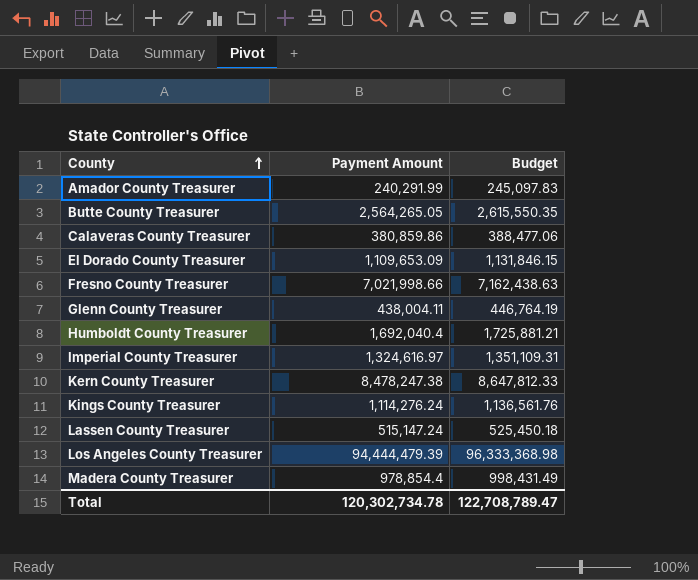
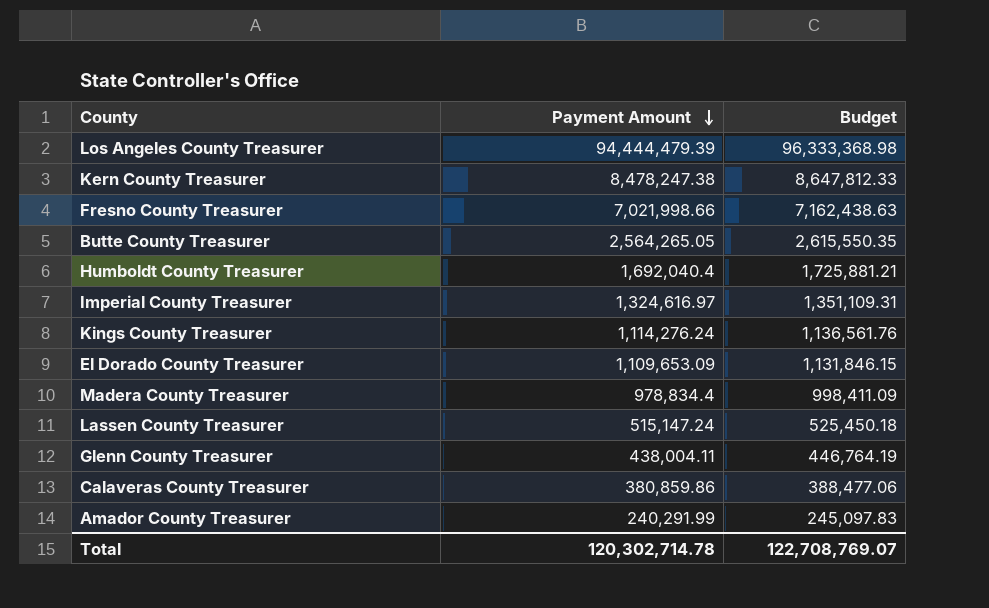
row order: County ascending -> Payment Amount descending
Madera County Treasurer | Payment Amount: 978,854.4 -> 978,834.4
Madera County Treasurer | Budget: 998,431.49 -> 998,411.09
Total | Payment Amount: 120,302,734.78 -> 120,302,714.78
Total | Budget: 122,708,789.47 -> 122,708,769.07

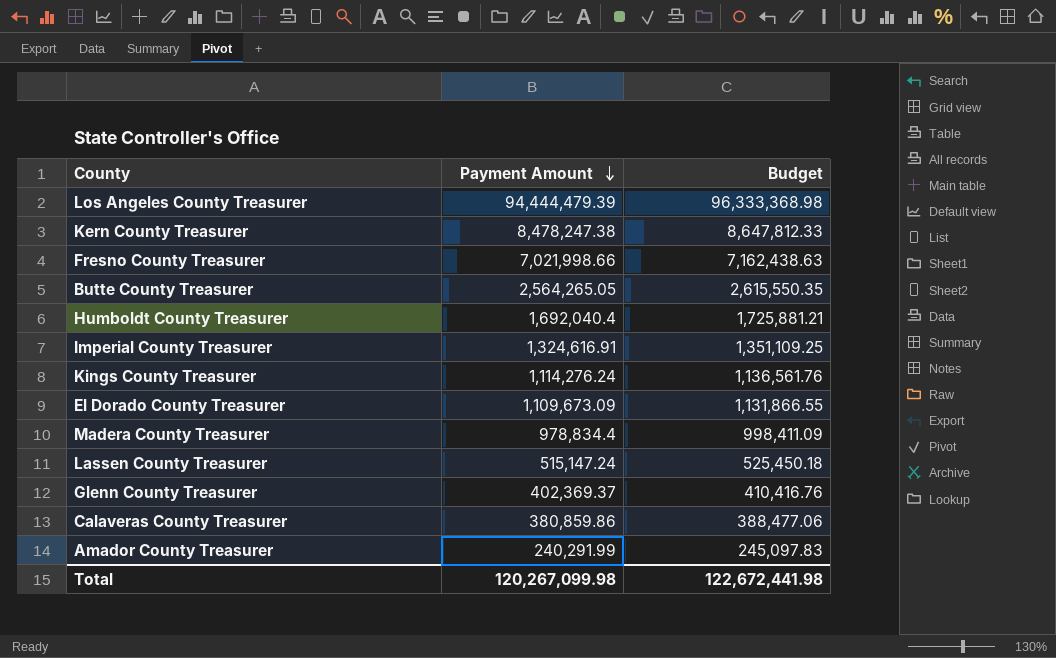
Imperial County Treasurer | Payment Amount: 1,324,616.97 -> 1,324,616.91
Imperial County Treasurer | Budget: 1,351,109.31 -> 1,351,109.25
El Dorado County Treasurer | Payment Amount: 1,109,653.09 -> 1,109,673.09
El Dorado County Treasurer | Budget: 1,131,846.15 -> 1,131,866.55
Glenn County Treasurer | Payment Amount: 438,004.11 -> 402,369.37
Glenn County Treasurer | Budget: 446,764.19 -> 410,416.76
Total | Payment Amount: 120,302,714.78 -> 120,267,099.98
Total | Budget: 122,708,769.07 -> 122,672,441.98

